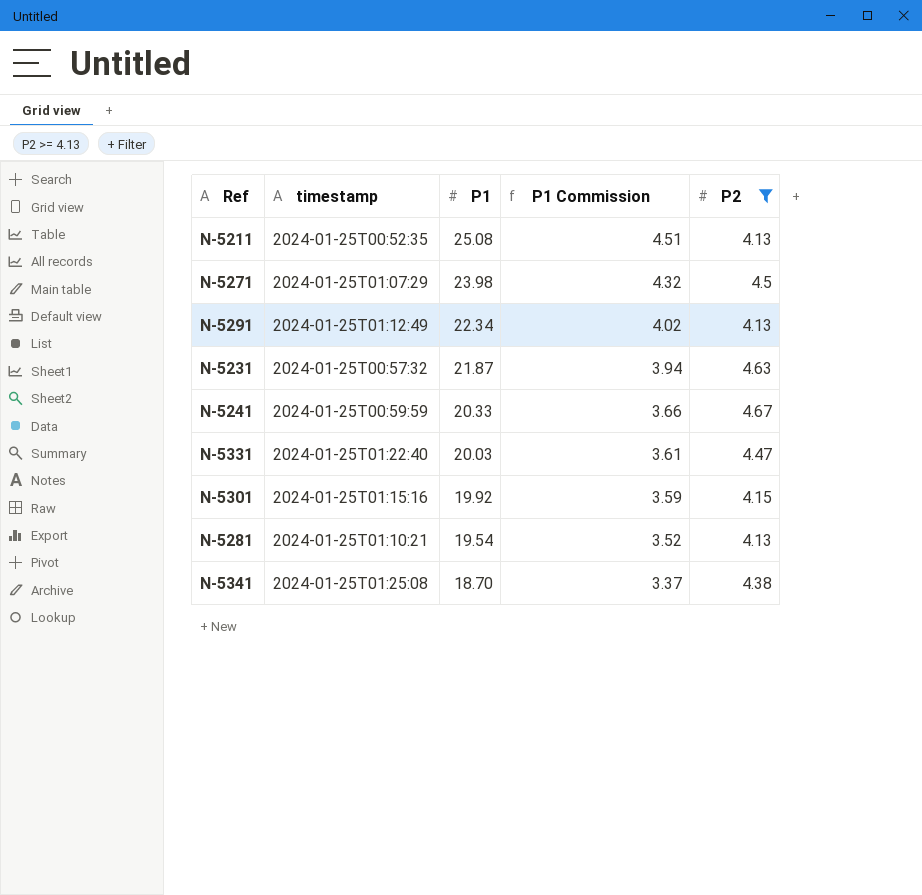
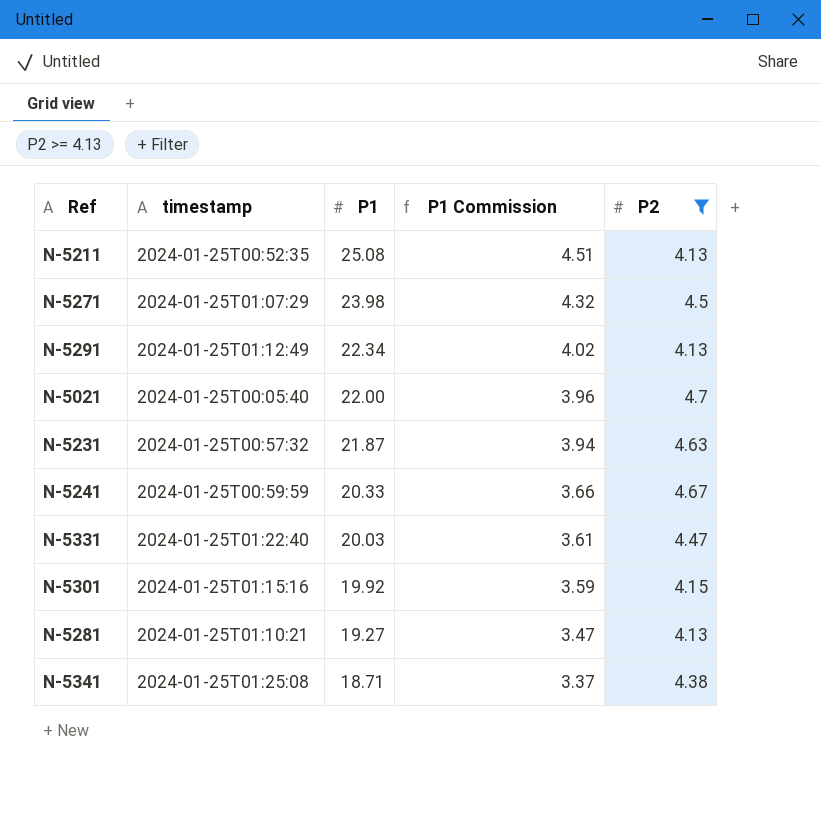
row N-5021: none -> 2024-01-25T00:05:40 | 22.00 | 3.96 | 4.7
N-5281 | P1: 19.54 -> 19.27
N-5281 | P1 Commission: 3.52 -> 3.47
N-5341 | P1: 18.70 -> 18.71

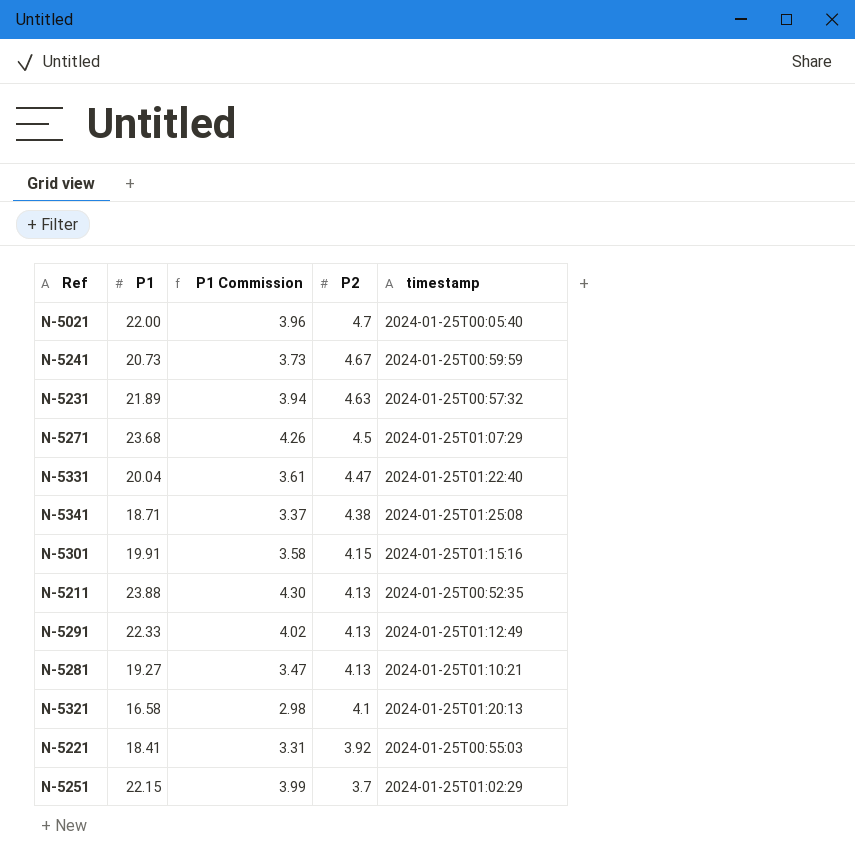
filter: P2 >= 4.13 -> none
row order: P1 descending -> P2 descending
column timestamp | position: 2 -> 5
N-5241 | P1: 20.33 -> 20.73
N-5241 | P1 Commission: 3.66 -> 3.73
N-5231 | P1: 21.87 -> 21.89
N-5271 | P1: 23.98 -> 23.68
N-5271 | P1 Commission: 4.32 -> 4.26
N-5331 | P1: 20.03 -> 20.04
N-5301 | P1: 19.92 -> 19.91
N-5301 | P1 Commission: 3.59 -> 3.58
N-5211 | P1: 25.08 -> 23.88
N-5211 | P1 Commission: 4.51 -> 4.30
N-5291 | P1: 22.34 -> 22.33

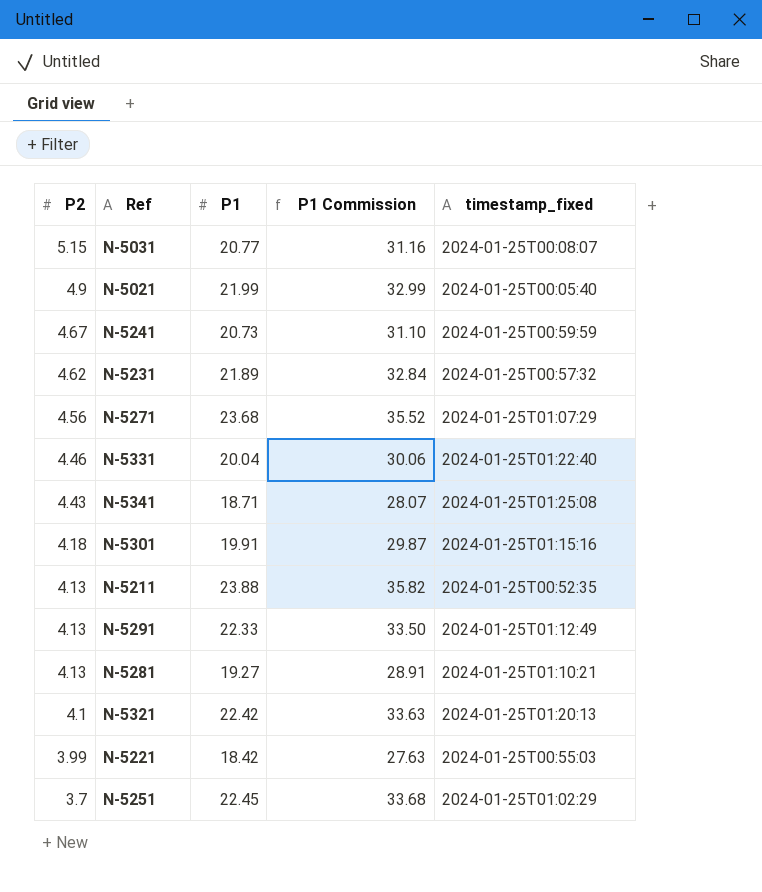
column P2 | position: 4 -> 1
column P1 Commission | formula: [P1] * 0.18 -> [P1] * 1.5
column name: timestamp -> timestamp_fixed
row N-5031: none -> 5.15 | 20.77 | 31.16 | 2024-01-25T00:08:07
N-5021 | P2: 4.7 -> 4.9
N-5021 | P1: 22.00 -> 21.99
N-5231 | P2: 4.63 -> 4.62
N-5271 | P2: 4.5 -> 4.56
N-5331 | P2: 4.47 -> 4.46
N-5341 | P2: 4.38 -> 4.43
N-5301 | P2: 4.15 -> 4.18
N-5321 | P1: 16.58 -> 22.42
N-5221 | P2: 3.92 -> 3.99
N-5221 | P1: 18.41 -> 18.42
N-5251 | P1: 22.15 -> 22.45

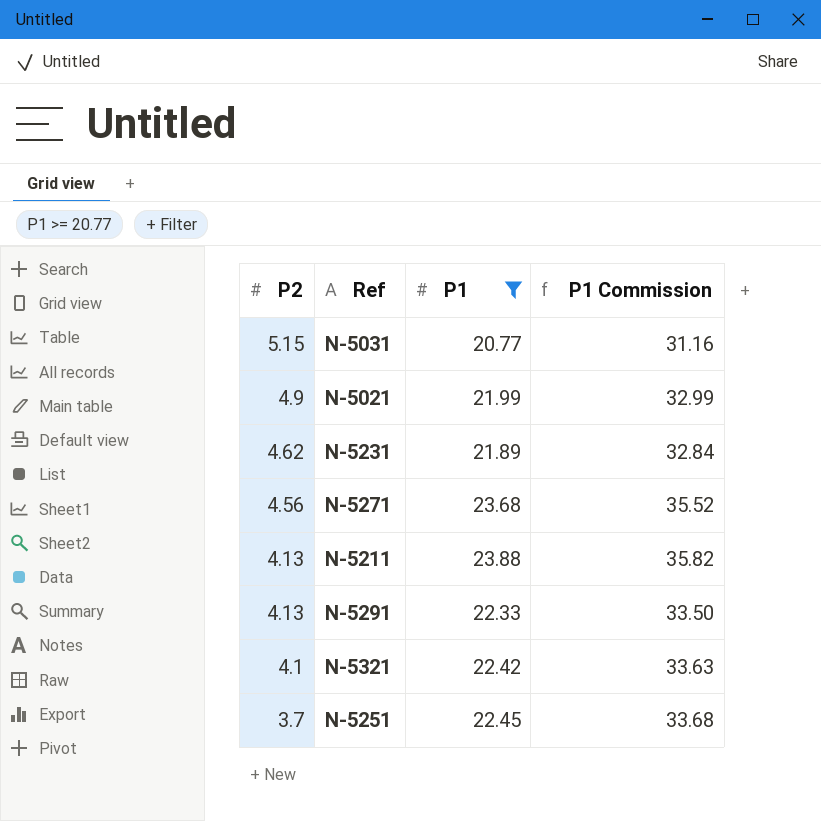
filter: none -> P1 >= 20.77
column timestamp_fixed | position: 5 -> none

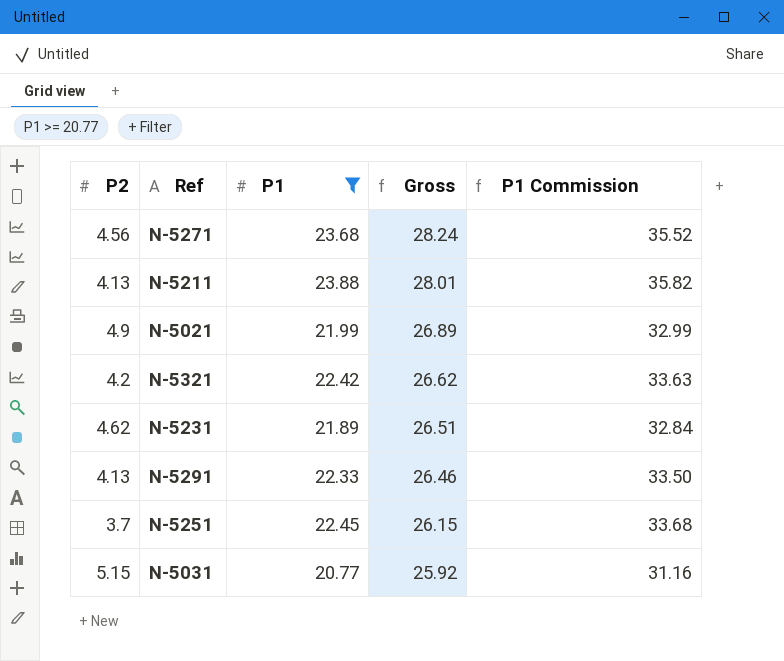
row order: P2 descending -> Gross descending
column Gross | formula: none -> [P2] + [P1]
N-5321 | P2: 4.1 -> 4.2

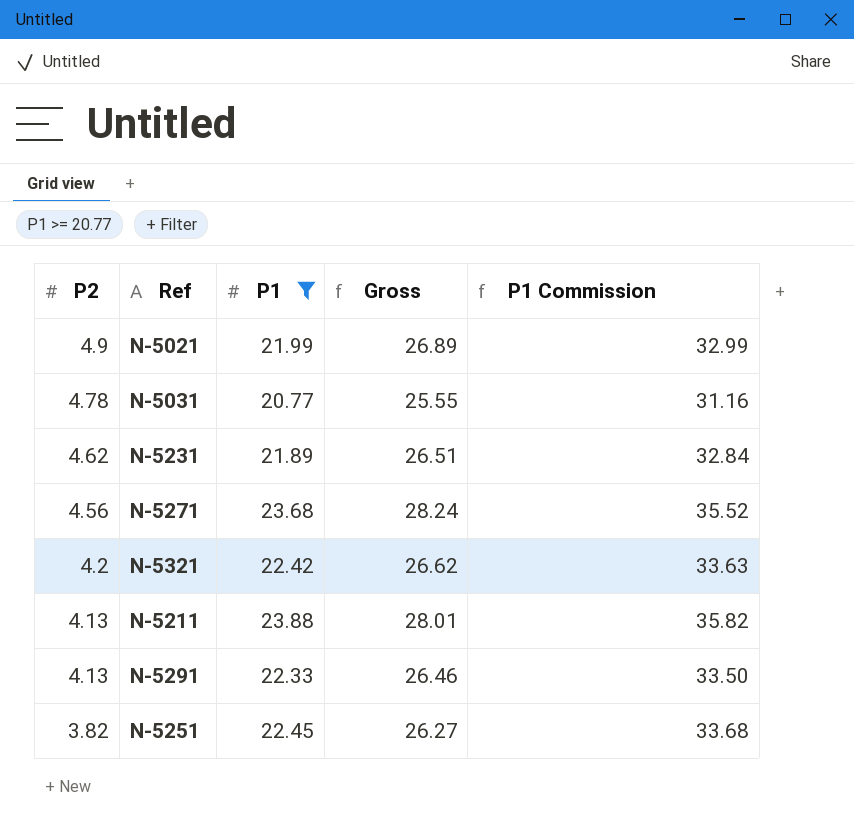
row order: Gross descending -> P2 descending
N-5031 | P2: 5.15 -> 4.78
N-5031 | Gross: 25.92 -> 25.55
N-5251 | P2: 3.7 -> 3.82
N-5251 | Gross: 26.15 -> 26.27

